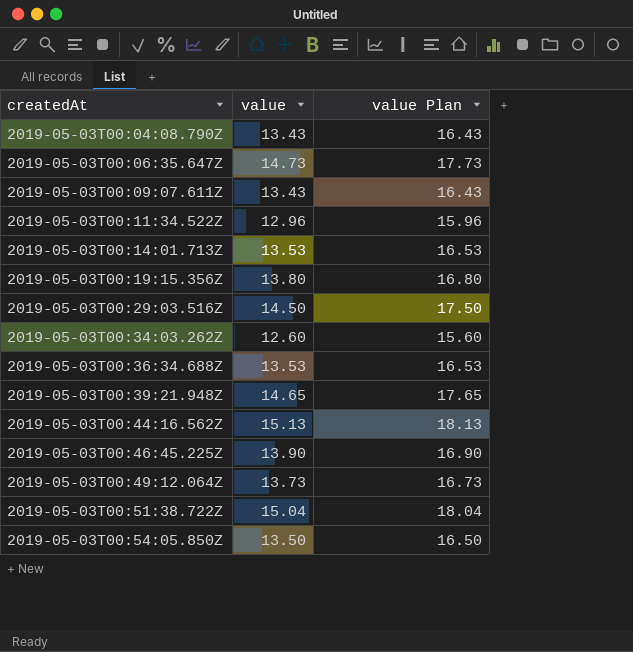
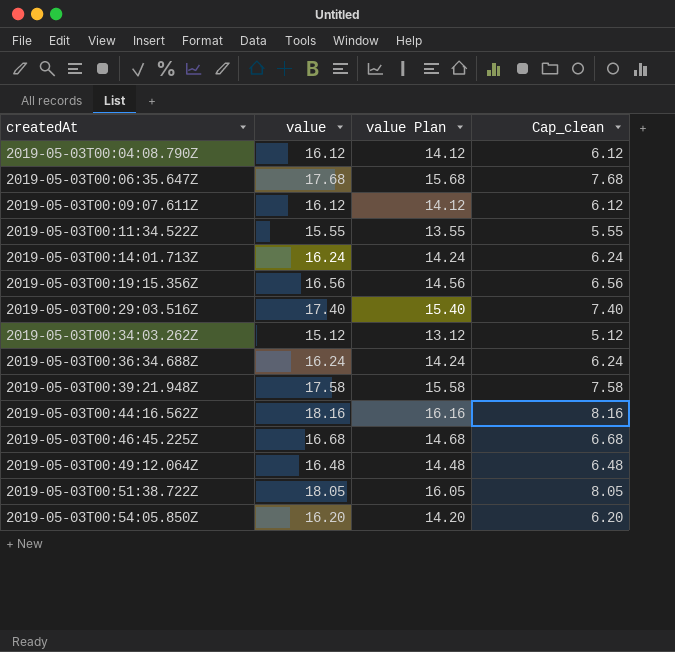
column value Plan | formula: [value] + 3 -> [value] - 2
column Cap_clean | formula: none -> [value] - 10
2019-05-03T00:04:08.790Z | value: 13.43 -> 16.12
2019-05-03T00:06:35.647Z | value: 14.73 -> 17.68
2019-05-03T00:09:07.611Z | value: 13.43 -> 16.12
2019-05-03T00:11:34.522Z | value: 12.96 -> 15.55
2019-05-03T00:14:01.713Z | value: 13.53 -> 16.24
2019-05-03T00:19:15.356Z | value: 13.80 -> 16.56
2019-05-03T00:29:03.516Z | value: 14.50 -> 17.40
2019-05-03T00:34:03.262Z | value: 12.60 -> 15.12
2019-05-03T00:36:34.688Z | value: 13.53 -> 16.24
2019-05-03T00:39:21.948Z | value: 14.65 -> 17.58
2019-05-03T00:44:16.562Z | value: 15.13 -> 18.16
2019-05-03T00:46:45.225Z | value: 13.90 -> 16.68
2019-05-03T00:49:12.064Z | value: 13.73 -> 16.48
2019-05-03T00:51:38.722Z | value: 15.04 -> 18.05
2019-05-03T00:54:05.850Z | value: 13.50 -> 16.20

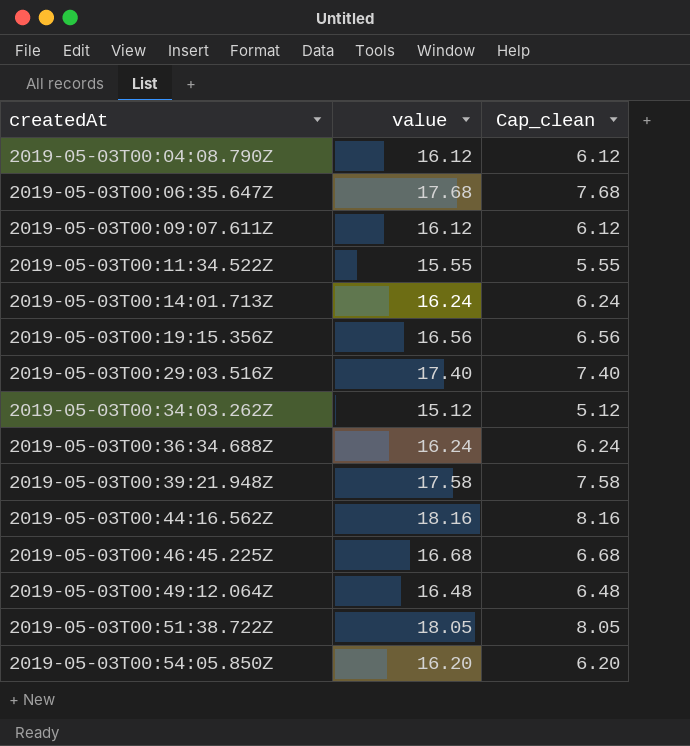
column value Plan | formula: [value] - 2 -> none

